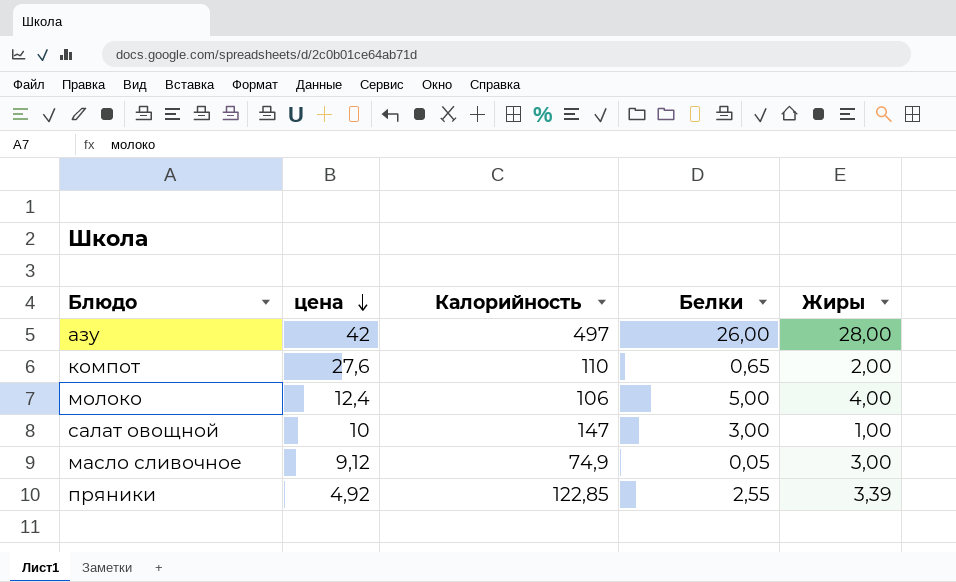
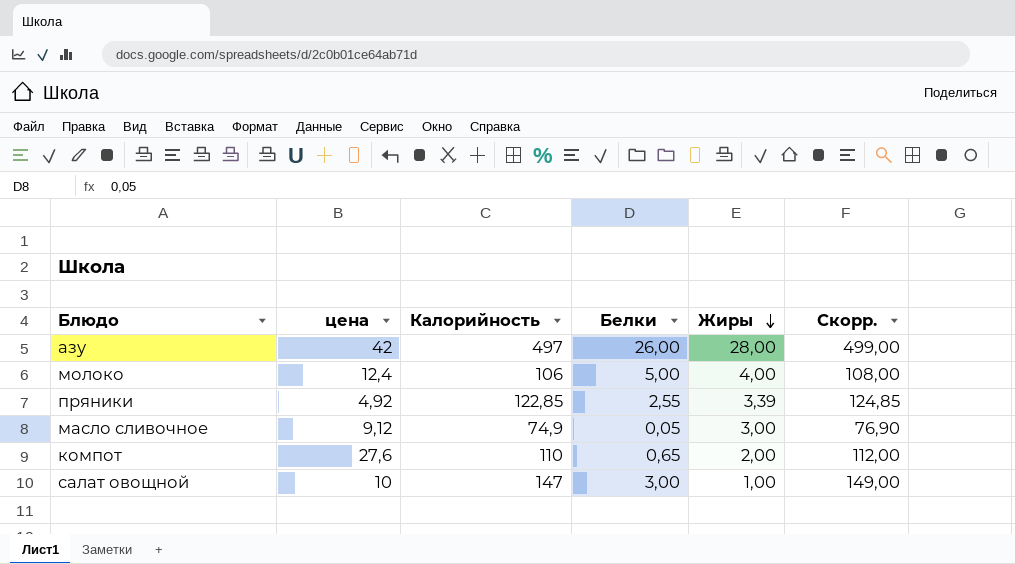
row order: цена descending -> Жиры descending
column Скорр. | formula: none -> [Калорийность] + 2

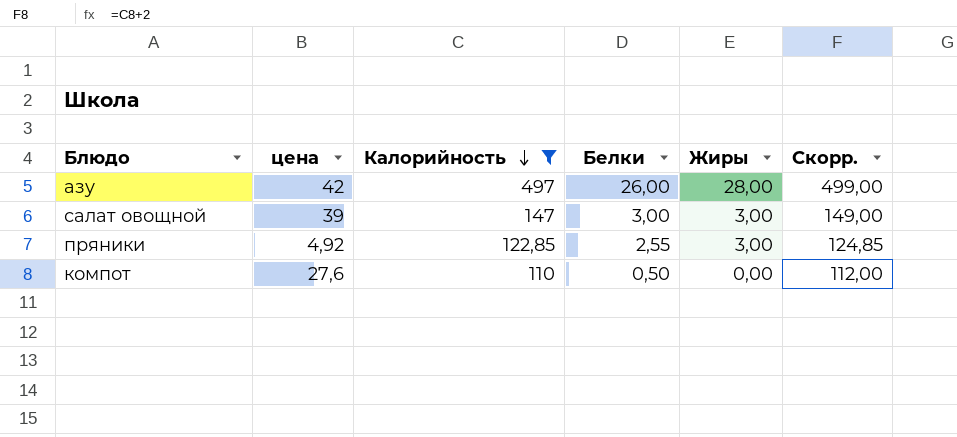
filter: none -> Калорийность >= 110
row order: Жиры descending -> Калорийность descending
салат овощной | цена: 10 -> 39
салат овощной | Жиры: 1,00 -> 3,00
пряники | Жиры: 3,39 -> 3,00
компот | Белки: 0,65 -> 0,50
компот | Жиры: 2,00 -> 0,00

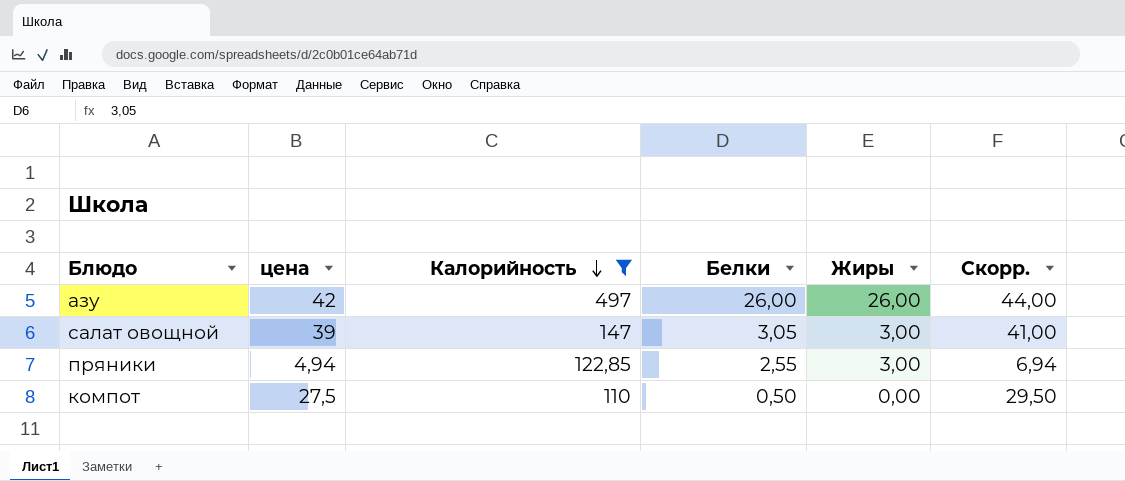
column Скорр. | formula: [Калорийность] + 2 -> [цена] + 2
азу | Жиры: 28,00 -> 26,00
салат овощной | Белки: 3,00 -> 3,05
пряники | цена: 4,92 -> 4,94
компот | цена: 27,6 -> 27,5

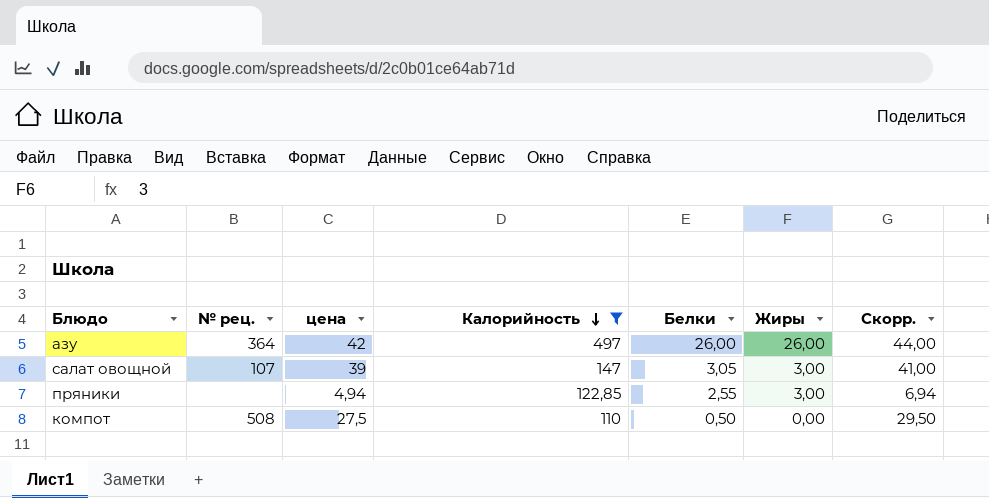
column № рец. | position: none -> 2

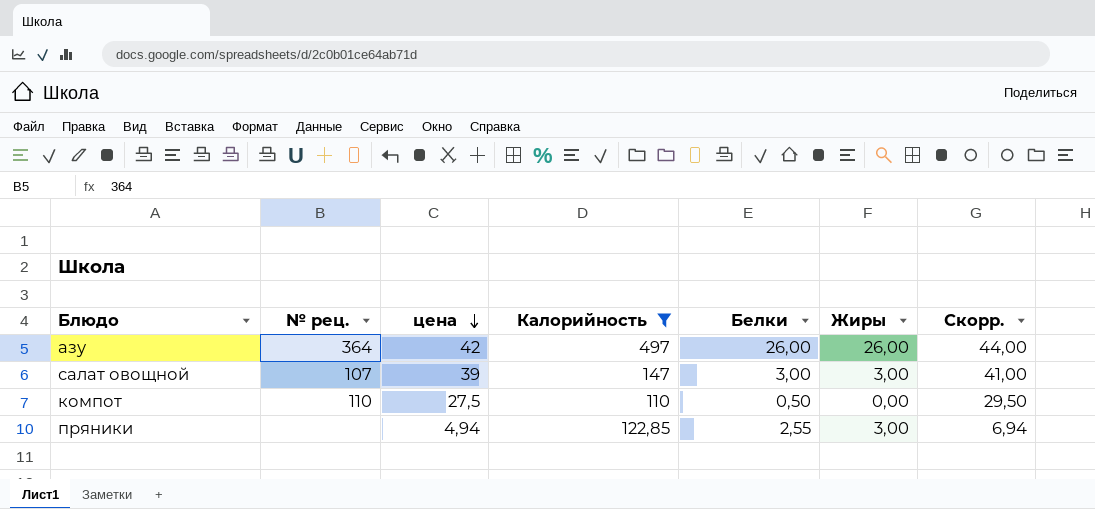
row order: Калорийность descending -> цена descending
салат овощной | Белки: 3,05 -> 3,00
компот | № рец.: 508 -> 110

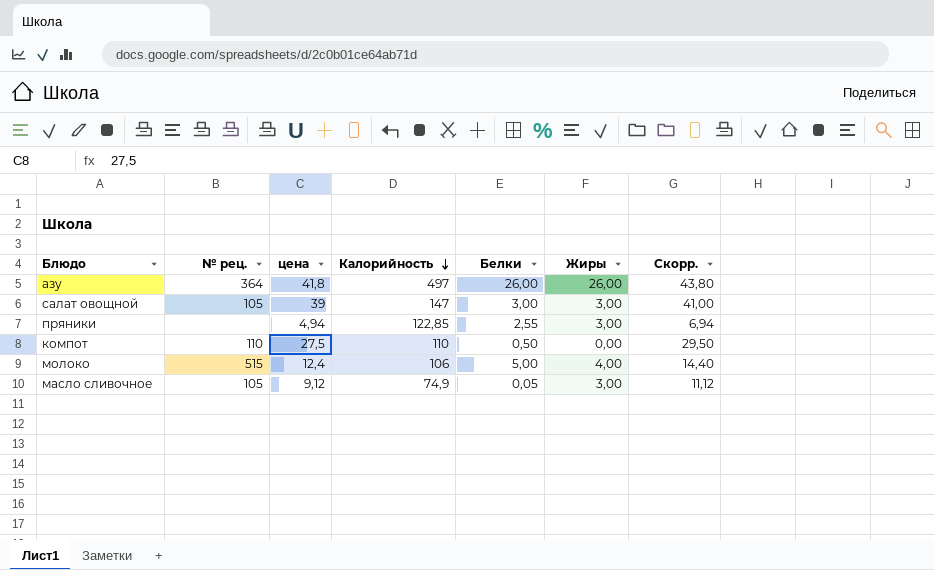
filter: Калорийность >= 110 -> none
row order: цена descending -> Калорийность descending
азу | цена: 42 -> 41,8
азу | Скорр.: 44,00 -> 43,80
салат овощной | № рец.: 107 -> 105

